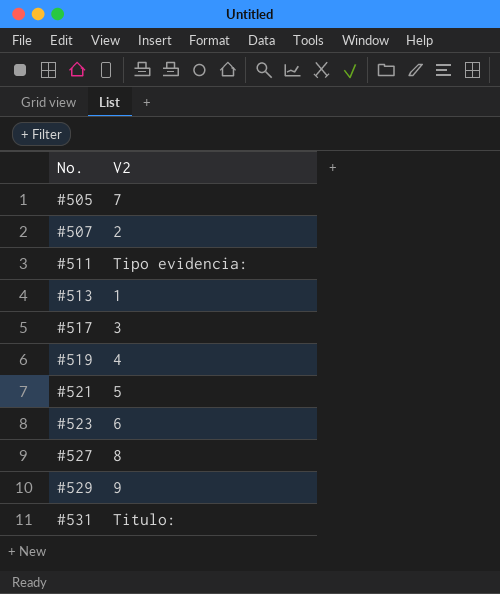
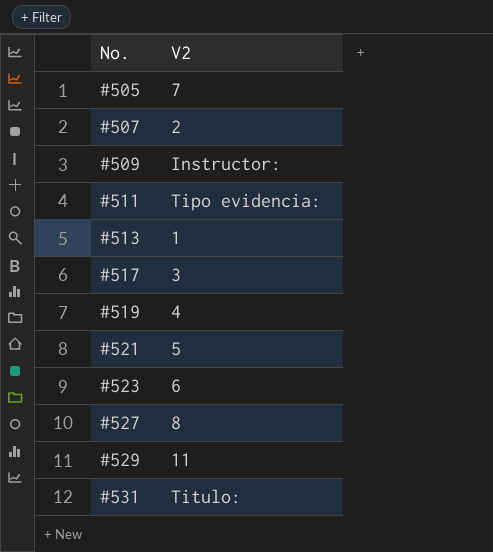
row #509: none -> Instructor:
#529 | V2: 9 -> 11

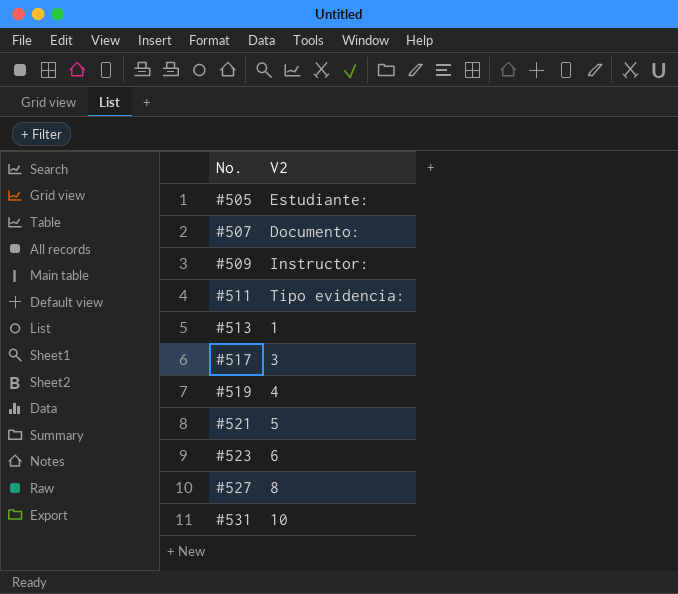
row #529: 11 -> none
#505 | V2: 7 -> Estudiante:
#507 | V2: 2 -> Documento:
#531 | V2: Titulo: -> 10

